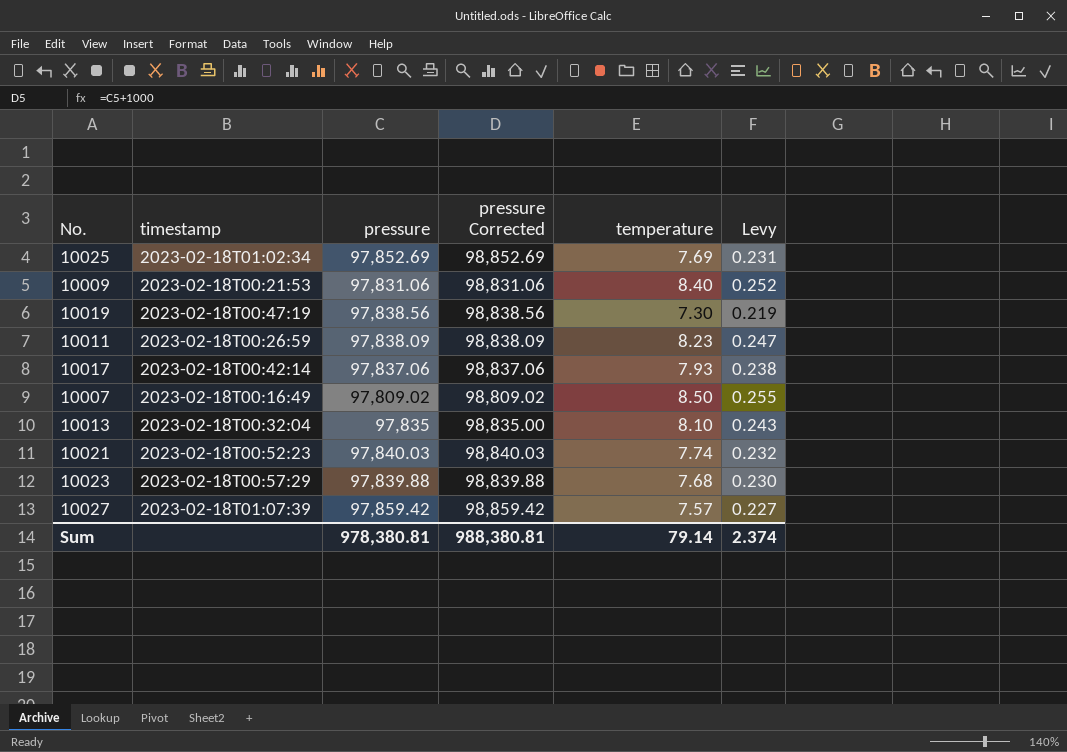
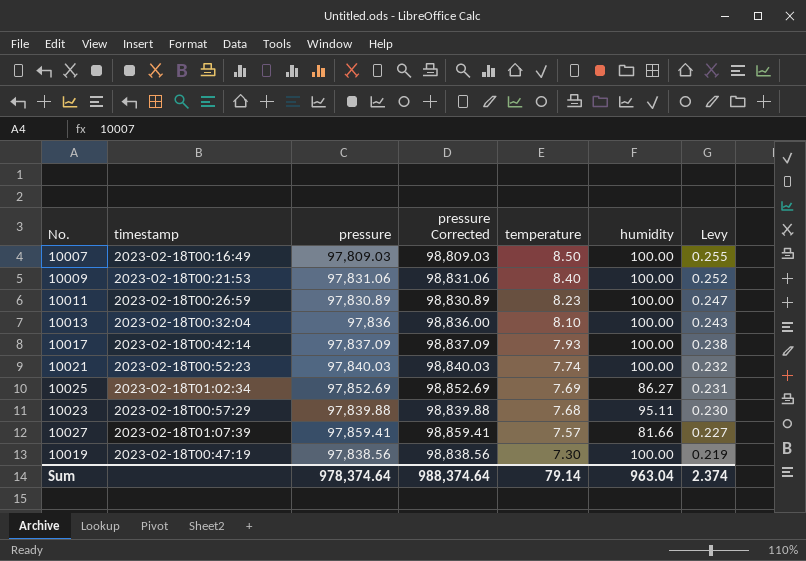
row order: none -> temperature descending
column humidity | position: none -> 6
10007 | pressure: 97,809.02 -> 97,809.03
10007 | pressure Corrected: 98,809.02 -> 98,809.03
10011 | pressure: 97,838.09 -> 97,830.89
10011 | pressure Corrected: 98,838.09 -> 98,830.89
10013 | pressure: 97,835 -> 97,836
10013 | pressure Corrected: 98,835.00 -> 98,836.00
10017 | pressure: 97,837.06 -> 97,837.09
10017 | pressure Corrected: 98,837.06 -> 98,837.09
10027 | pressure: 97,859.42 -> 97,859.41
10027 | pressure Corrected: 98,859.42 -> 98,859.41
Sum | pressure: 978,380.81 -> 978,374.64
Sum | pressure Corrected: 988,380.81 -> 988,374.64

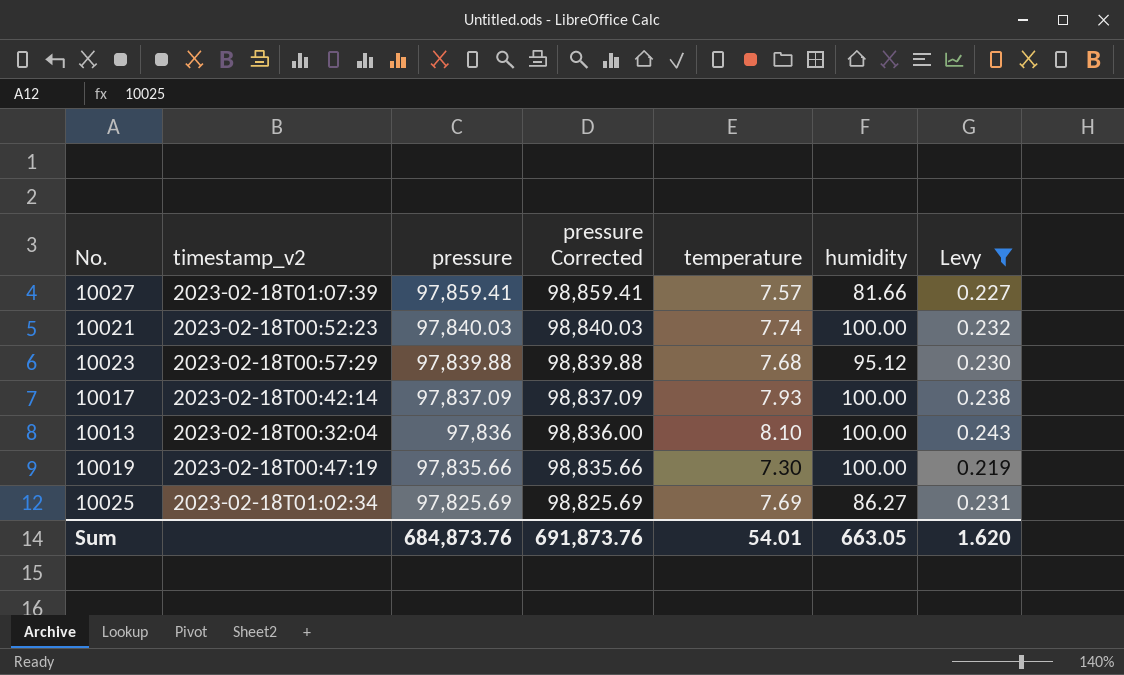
filter: none -> Levy <= 0.243
row order: temperature descending -> pressure descending
column name: timestamp -> timestamp_v2
10023 | humidity: 95.11 -> 95.12
10019 | pressure: 97,838.56 -> 97,835.66
10019 | pressure Corrected: 98,838.56 -> 98,835.66
10025 | pressure: 97,852.69 -> 97,825.69
10025 | pressure Corrected: 98,852.69 -> 98,825.69
Sum | pressure: 978,374.64 -> 684,873.76
Sum | pressure Corrected: 988,374.64 -> 691,873.76
Sum | temperature: 79.14 -> 54.01
Sum | humidity: 963.04 -> 663.05
Sum | Levy: 2.374 -> 1.620

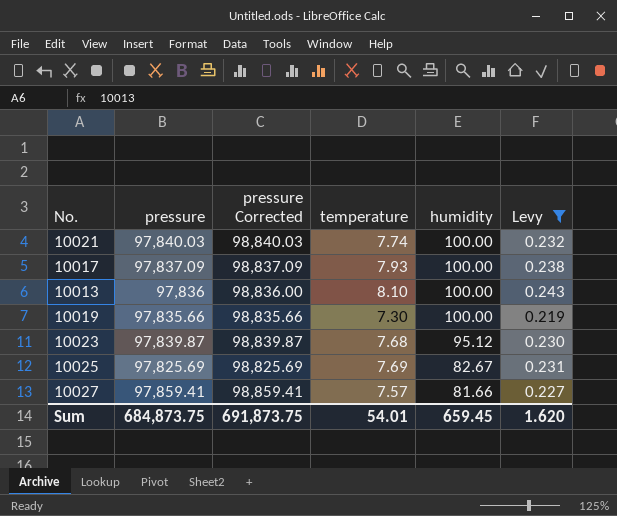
row order: pressure descending -> humidity descending
column timestamp_v2 | position: 2 -> none
10023 | pressure: 97,839.88 -> 97,839.87
10023 | pressure Corrected: 98,839.88 -> 98,839.87
10025 | humidity: 86.27 -> 82.67
Sum | pressure: 684,873.76 -> 684,873.75
Sum | pressure Corrected: 691,873.76 -> 691,873.75
Sum | humidity: 663.05 -> 659.45

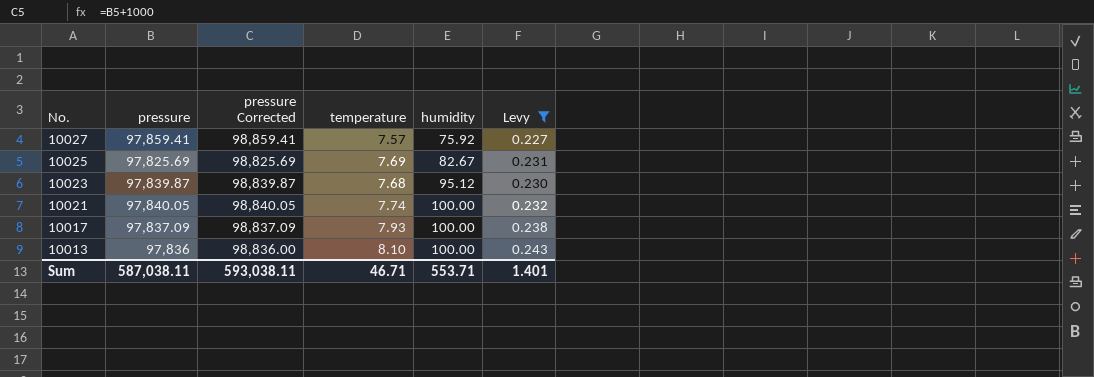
row order: humidity descending -> No. descending
row 10019: 97,835.66 | 98,835.66 | 7.30 | 100.00 | 0.219 -> none
10027 | humidity: 81.66 -> 75.92
10021 | pressure: 97,840.03 -> 97,840.05
10021 | pressure Corrected: 98,840.03 -> 98,840.05
Sum | pressure: 684,873.75 -> 587,038.11
Sum | pressure Corrected: 691,873.75 -> 593,038.11
Sum | temperature: 54.01 -> 46.71
Sum | humidity: 659.45 -> 553.71
Sum | Levy: 1.620 -> 1.401

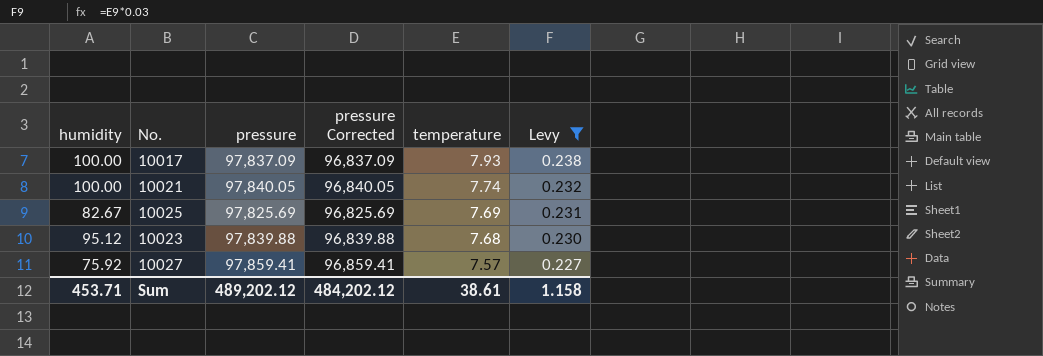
row order: No. descending -> temperature descending
column humidity | position: 5 -> 1
column pressure Corrected | formula: [pressure] + 1000 -> [pressure] - 1000
row 10013: 97,836 | 98,836.00 | 8.10 | 100.00 | 0.243 -> none
10023 | pressure: 97,839.87 -> 97,839.88
Sum | humidity: 553.71 -> 453.71
Sum | pressure: 587,038.11 -> 489,202.12
Sum | pressure Corrected: 593,038.11 -> 484,202.12
Sum | temperature: 46.71 -> 38.61
Sum | Levy: 1.401 -> 1.158

